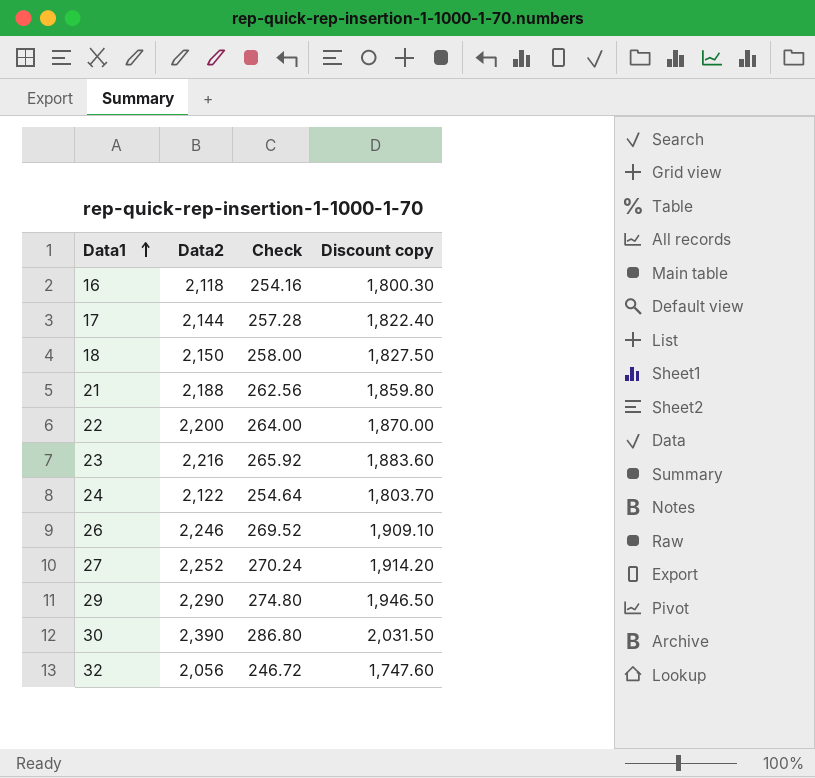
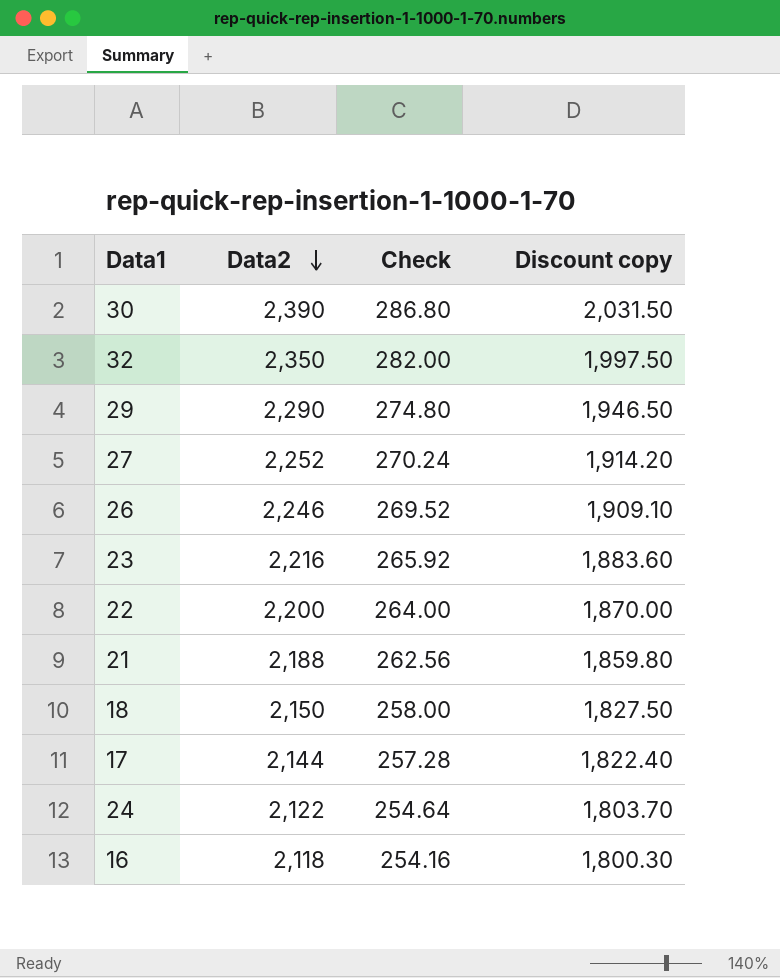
row order: Data1 ascending -> Data2 descending
32 | Data2: 2,056 -> 2,350
32 | Check: 246.72 -> 282.00
32 | Discount copy: 1,747.60 -> 1,997.50

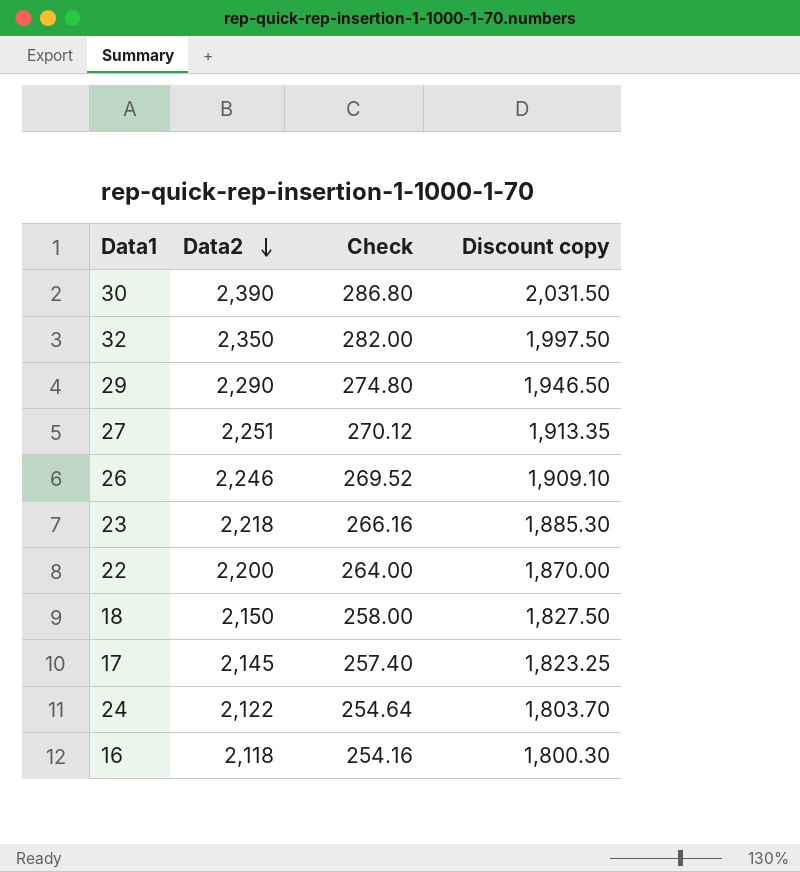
row 21: 2,188 | 262.56 | 1,859.80 -> none
27 | Data2: 2,252 -> 2,251
27 | Check: 270.24 -> 270.12
27 | Discount copy: 1,914.20 -> 1,913.35
23 | Data2: 2,216 -> 2,218
23 | Check: 265.92 -> 266.16
23 | Discount copy: 1,883.60 -> 1,885.30
17 | Data2: 2,144 -> 2,145
17 | Check: 257.28 -> 257.40
17 | Discount copy: 1,822.40 -> 1,823.25

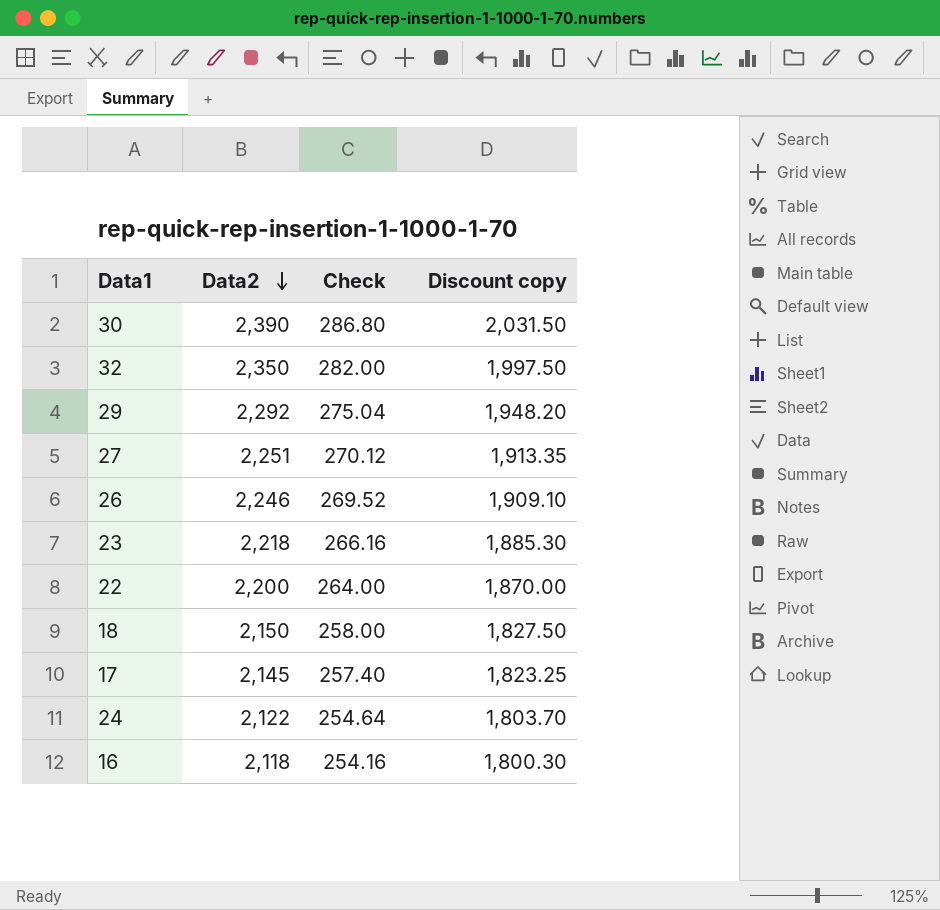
29 | Data2: 2,290 -> 2,292
29 | Check: 274.80 -> 275.04
29 | Discount copy: 1,946.50 -> 1,948.20

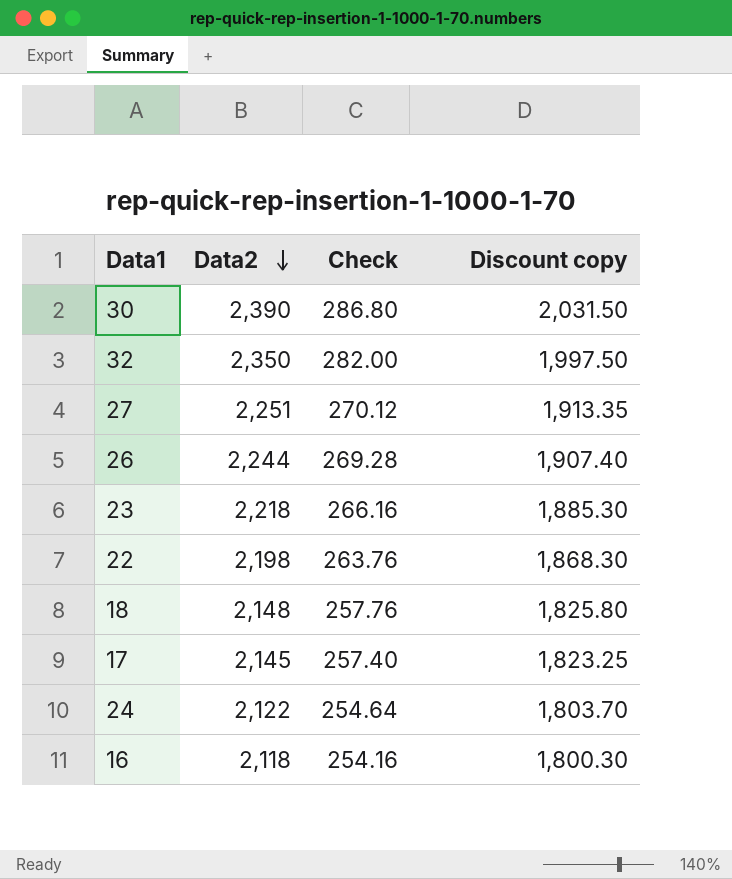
row 29: 2,292 | 275.04 | 1,948.20 -> none
26 | Data2: 2,246 -> 2,244
26 | Check: 269.52 -> 269.28
26 | Discount copy: 1,909.10 -> 1,907.40
22 | Data2: 2,200 -> 2,198
22 | Check: 264.00 -> 263.76
22 | Discount copy: 1,870.00 -> 1,868.30
18 | Data2: 2,150 -> 2,148
18 | Check: 258.00 -> 257.76
18 | Discount copy: 1,827.50 -> 1,825.80

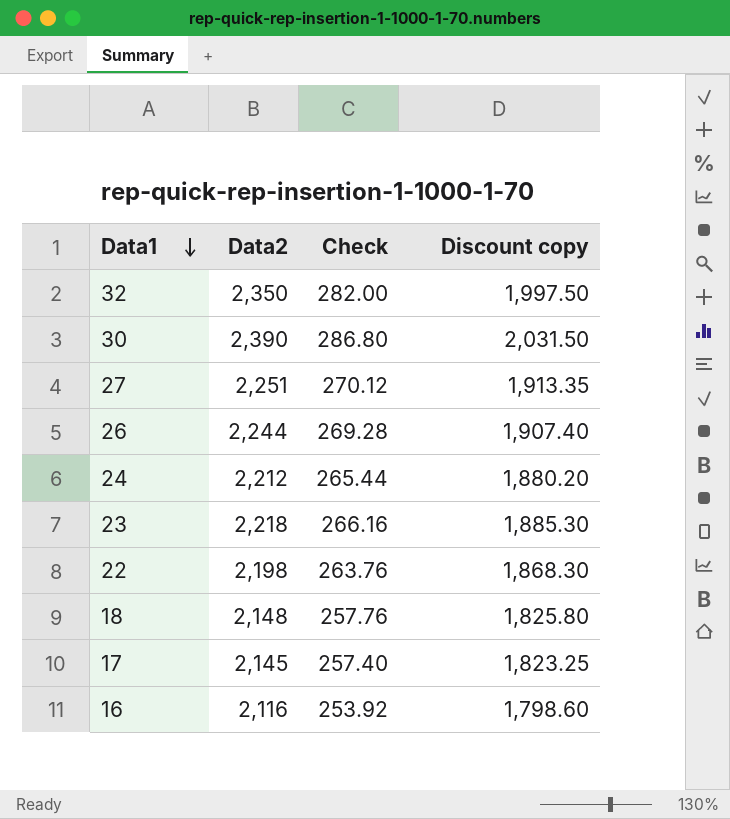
row order: Data2 descending -> Data1 descending
24 | Data2: 2,122 -> 2,212
24 | Check: 254.64 -> 265.44
24 | Discount copy: 1,803.70 -> 1,880.20
16 | Data2: 2,118 -> 2,116
16 | Check: 254.16 -> 253.92
16 | Discount copy: 1,800.30 -> 1,798.60

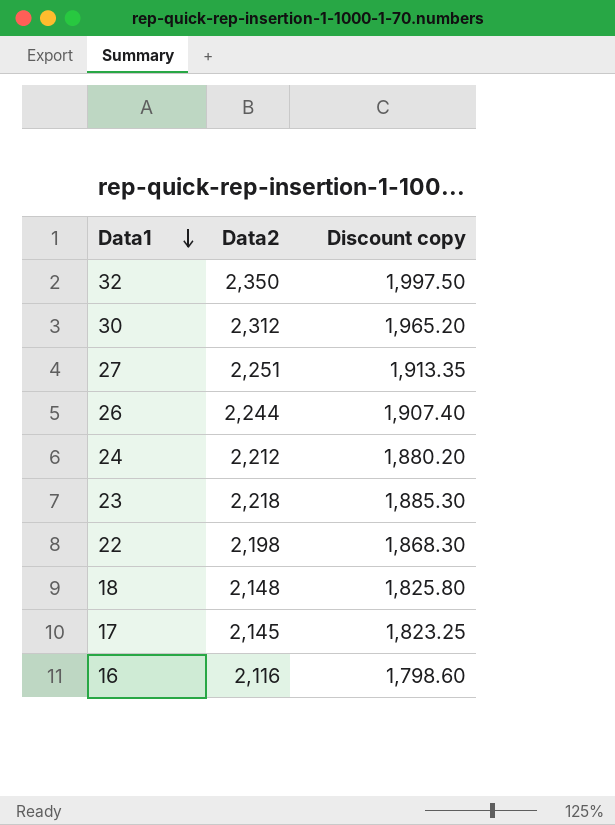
column Check | formula: [Data2] * 0.12 -> none
30 | Data2: 2,390 -> 2,312
30 | Discount copy: 2,031.50 -> 1,965.20

